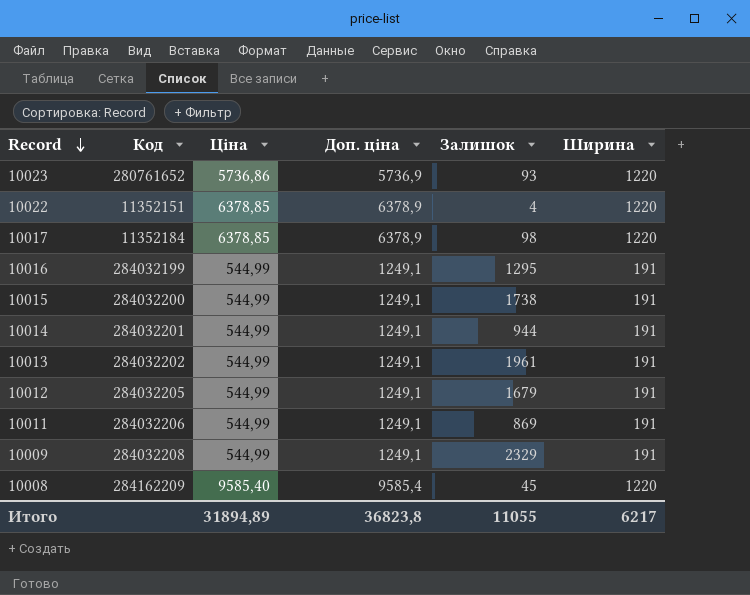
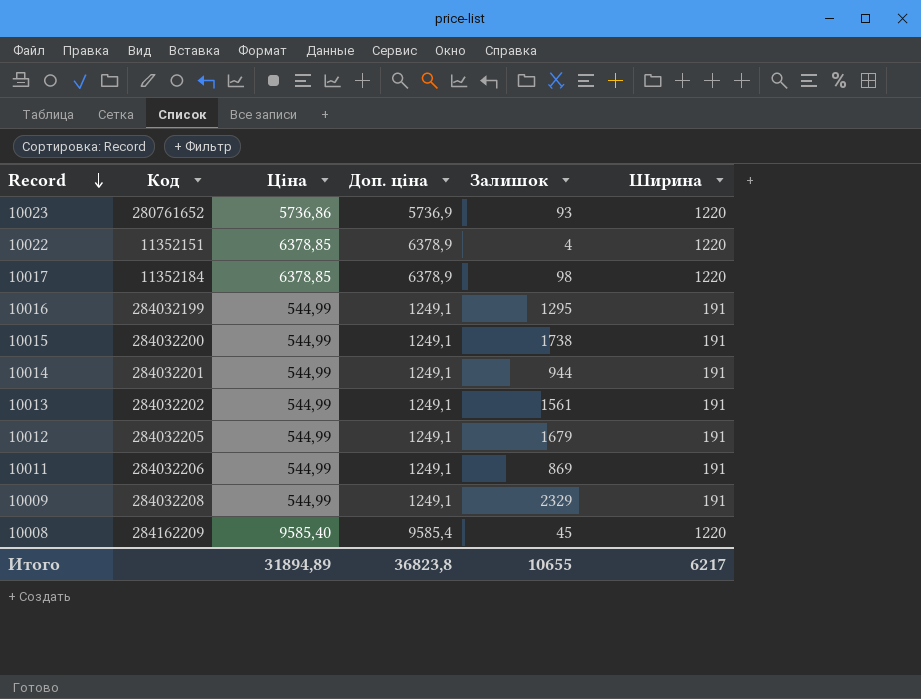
10013 | Залишок: 1961 -> 1561
Итого | Залишок: 11055 -> 10655

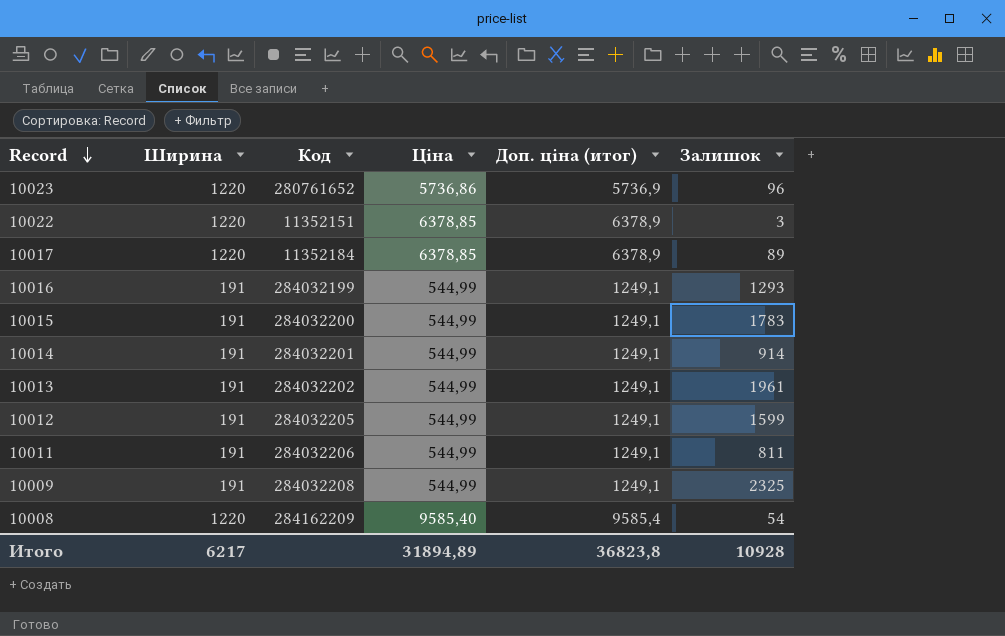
column Ширина | position: 6 -> 2
column name: Доп. ціна -> Доп. ціна (итог)
10023 | Залишок: 93 -> 96
10022 | Залишок: 4 -> 3
10017 | Залишок: 98 -> 89
10016 | Залишок: 1295 -> 1293
10015 | Залишок: 1738 -> 1783
10014 | Залишок: 944 -> 914
10013 | Залишок: 1561 -> 1961
10012 | Залишок: 1679 -> 1599
10011 | Залишок: 869 -> 811
10009 | Залишок: 2329 -> 2325
10008 | Залишок: 45 -> 54
Итого | Залишок: 10655 -> 10928

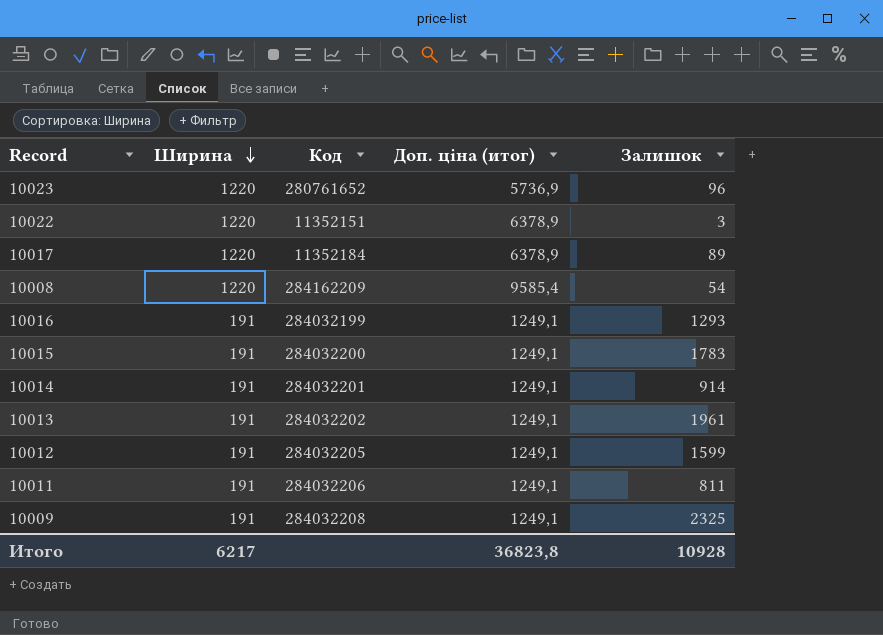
row order: Record descending -> Ширина descending
column Ціна | position: 4 -> none

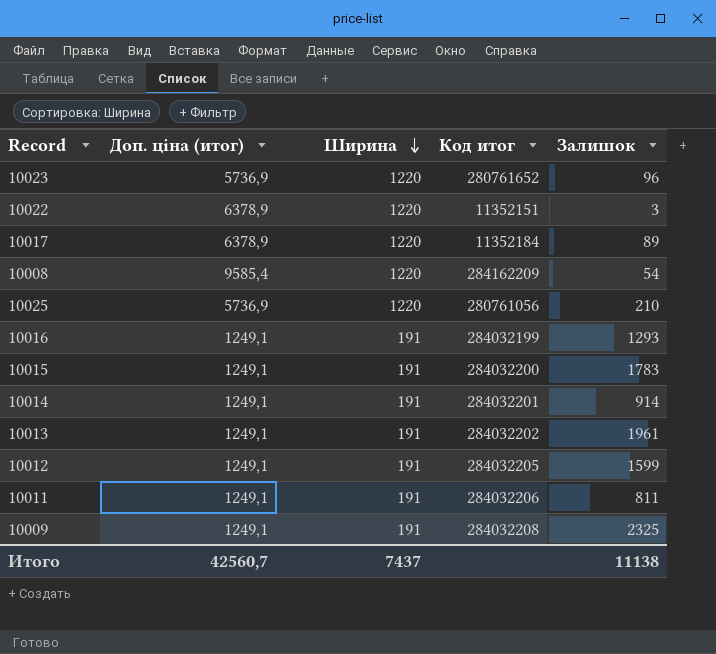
column Доп. ціна (итог) | position: 4 -> 2
column name: Код -> Код итог
row 10025: none -> 5736,9 | 1220 | 280761056 | 210
Итого | Доп. ціна (итог): 36823,8 -> 42560,7
Итого | Ширина: 6217 -> 7437
Итого | Залишок: 10928 -> 11138

